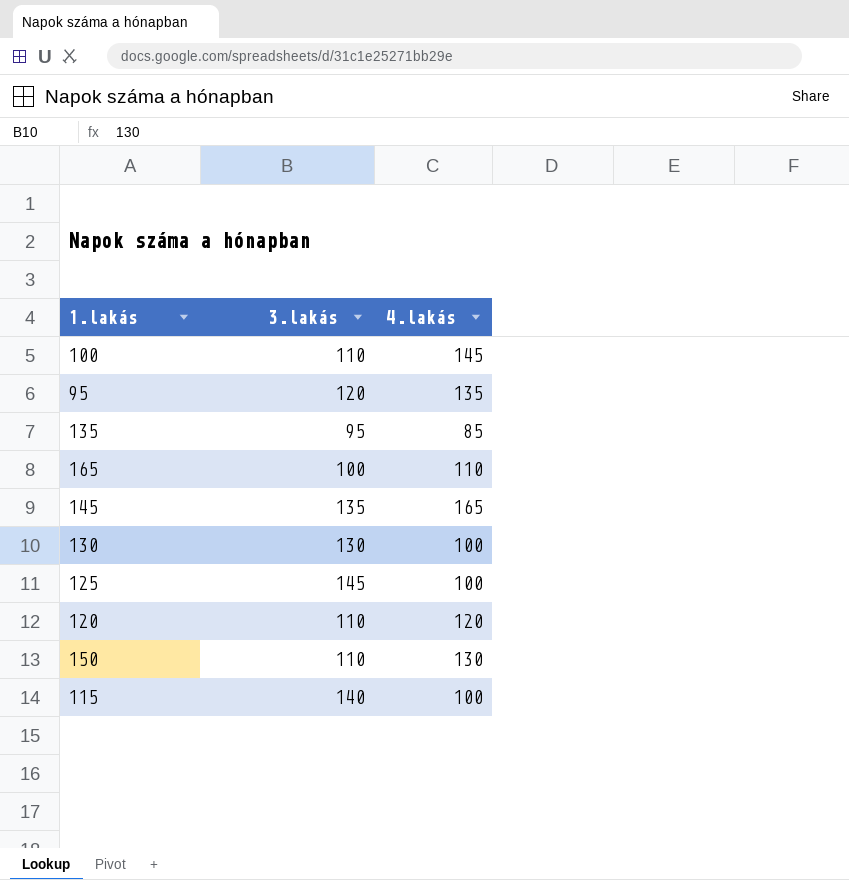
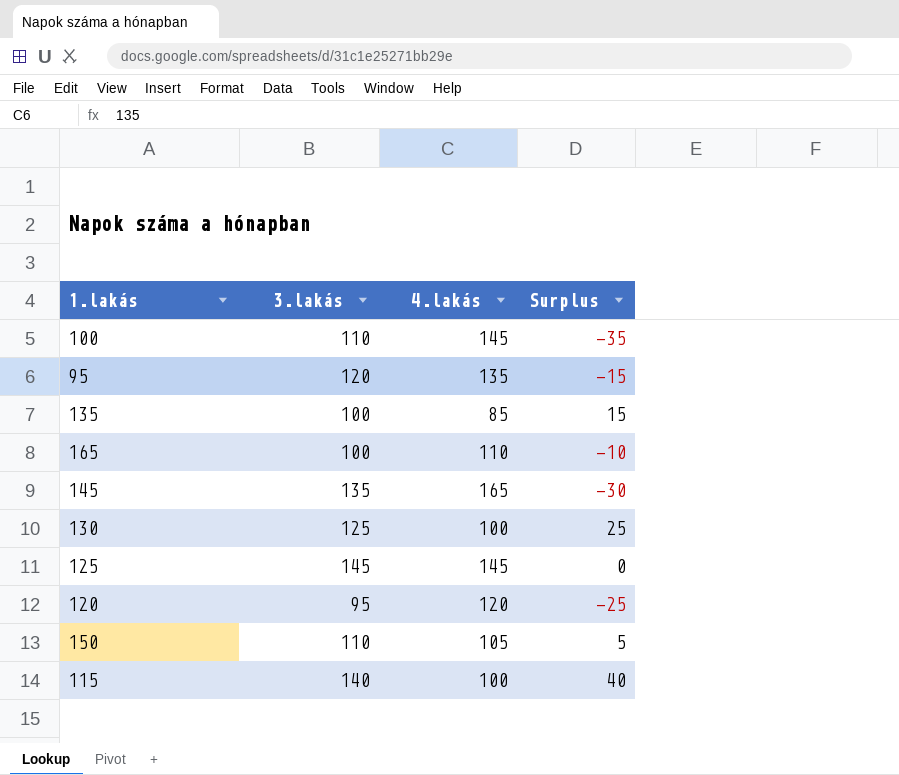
column Surplus | formula: none -> [3.lakás] - [4.lakás]
135 | 3.lakás: 95 -> 100
130 | 3.lakás: 130 -> 125
125 | 4.lakás: 100 -> 145
120 | 3.lakás: 110 -> 95
150 | 4.lakás: 130 -> 105

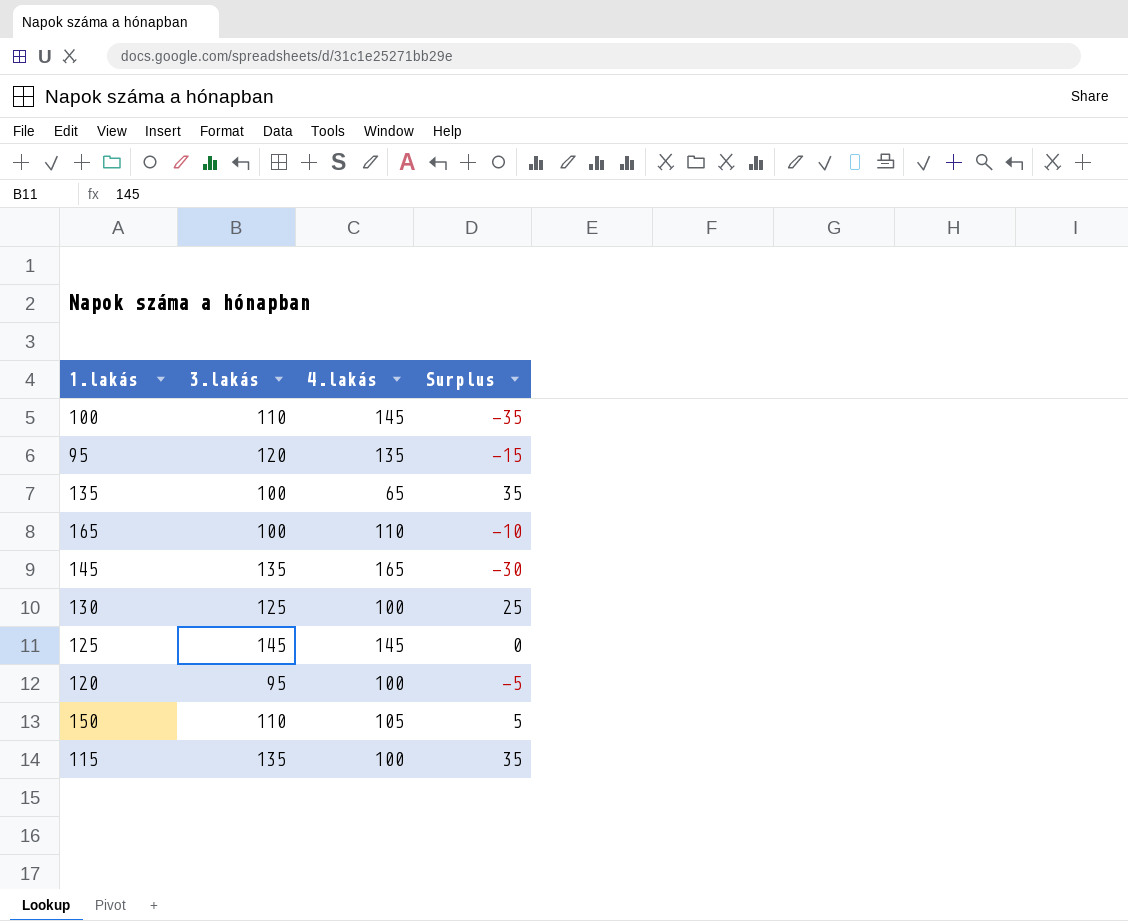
135 | 4.lakás: 85 -> 65
135 | Surplus: 15 -> 35
120 | 4.lakás: 120 -> 100
120 | Surplus: -25 -> -5
115 | 3.lakás: 140 -> 135
115 | Surplus: 40 -> 35

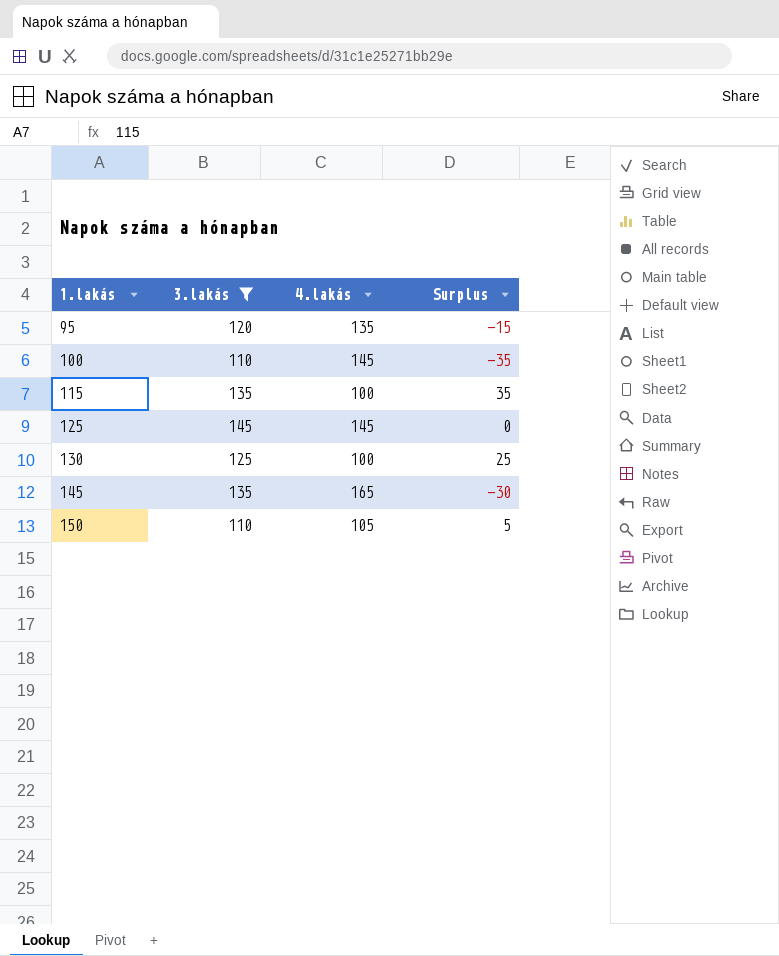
filter: none -> 3.lakás >= 110
row order: none -> 1.lakás ascending

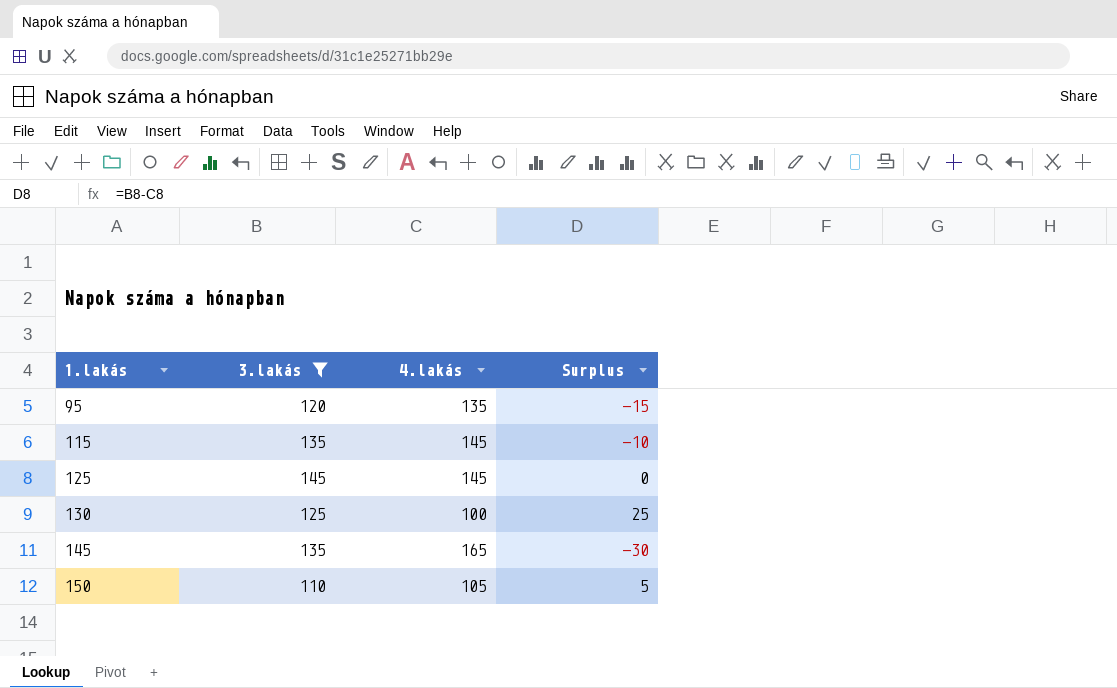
row 100: 110 | 145 | -35 -> none
115 | 4.lakás: 100 -> 145
115 | Surplus: 35 -> -10

